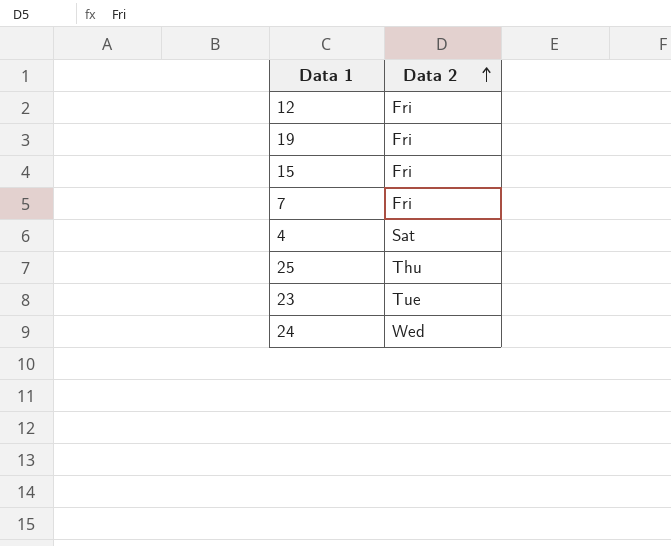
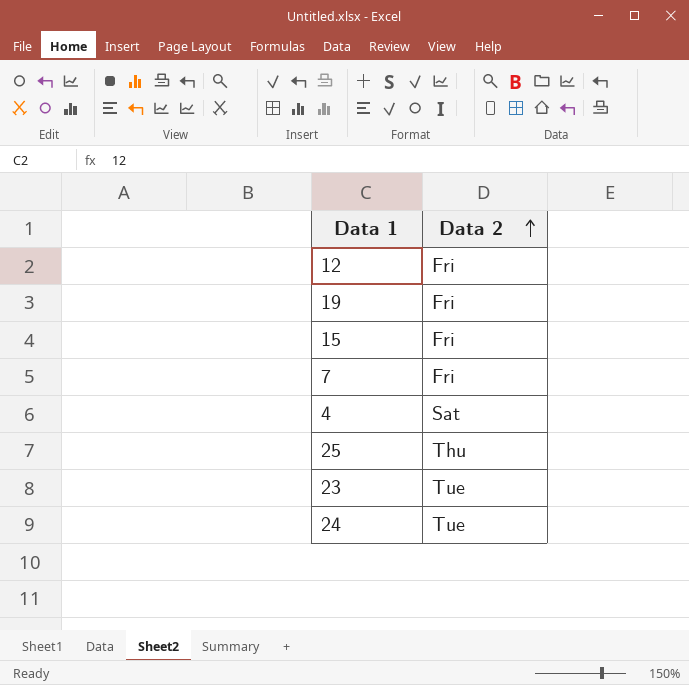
24 | Data 2: Wed -> Tue

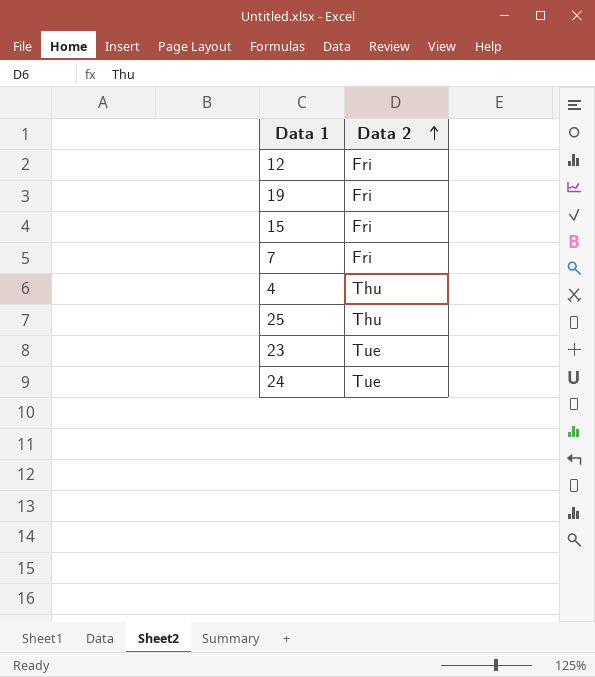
4 | Data 2: Sat -> Thu

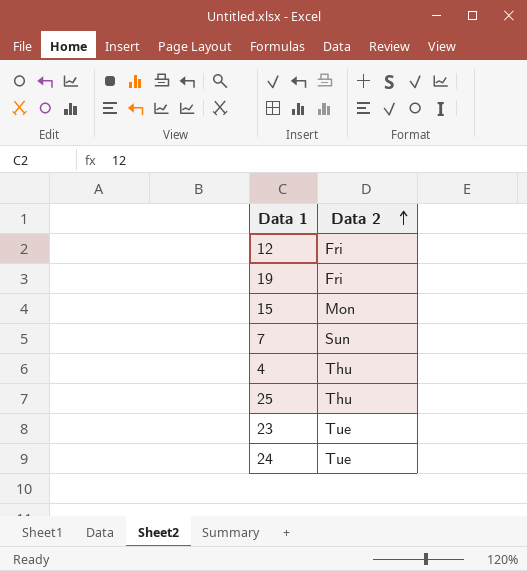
15 | Data 2: Fri -> Mon
7 | Data 2: Fri -> Sun

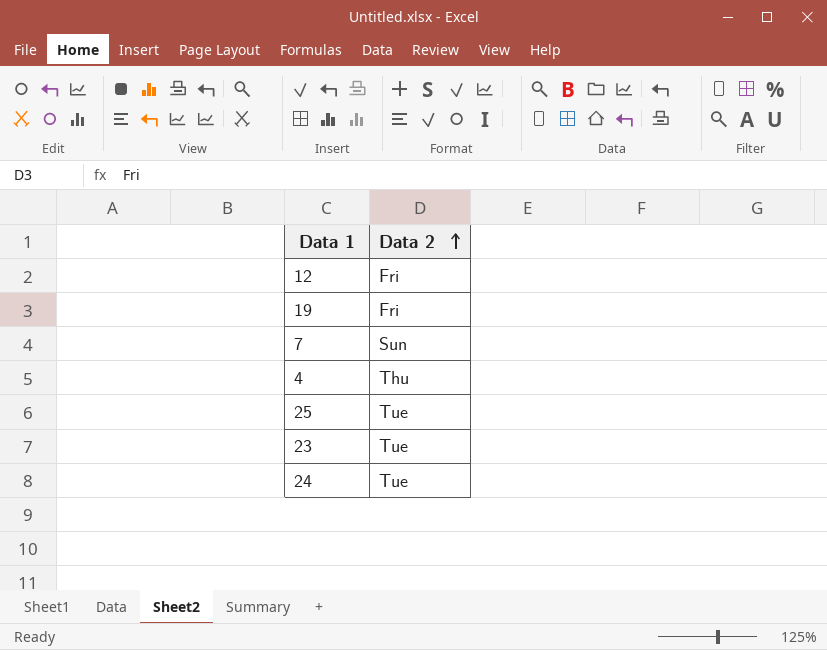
row 15: Mon -> none
25 | Data 2: Thu -> Tue

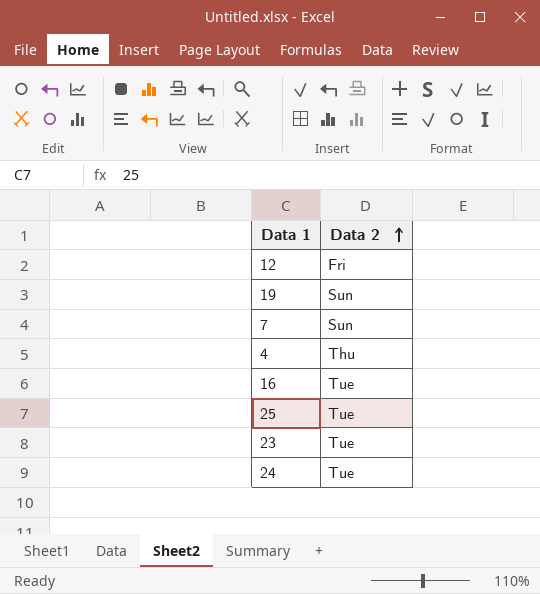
19 | Data 2: Fri -> Sun
row 16: none -> Tue

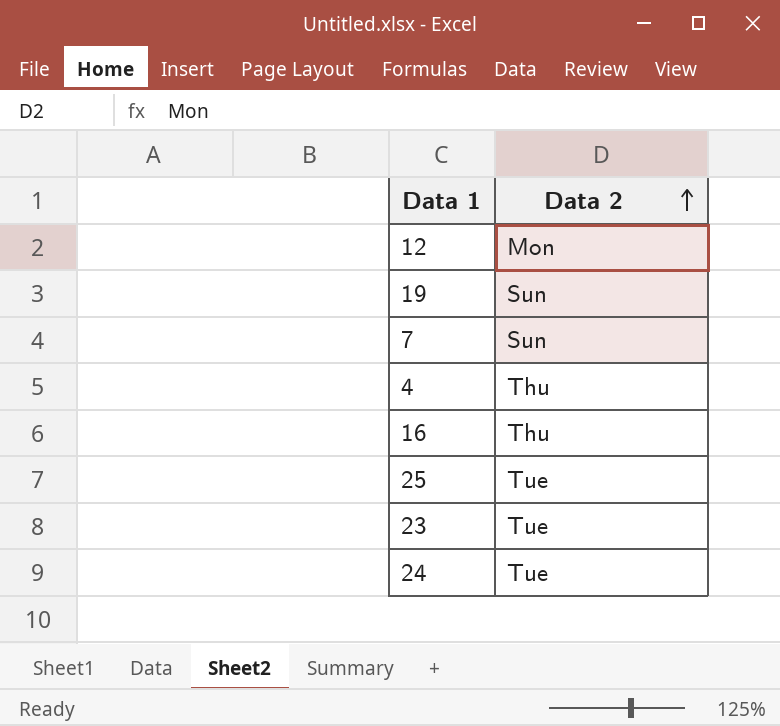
12 | Data 2: Fri -> Mon
16 | Data 2: Tue -> Thu

